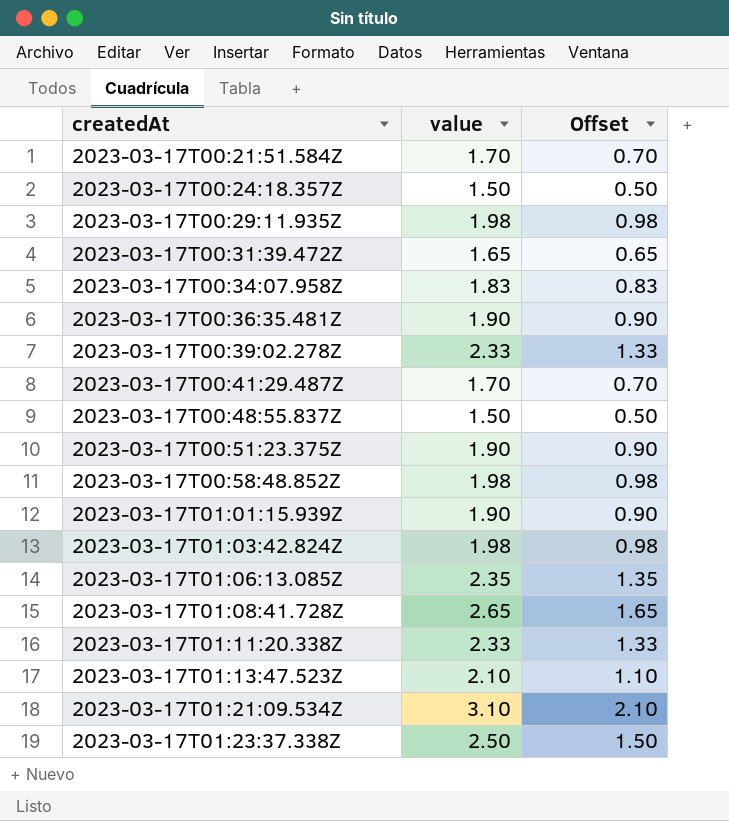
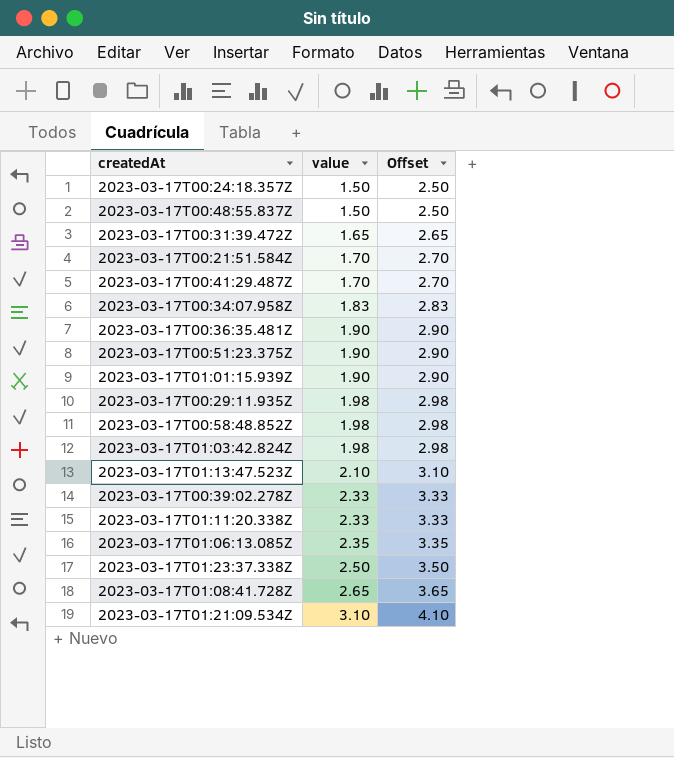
row order: createdAt ascending -> value ascending
column Offset | formula: [value] - 1 -> [value] + 1

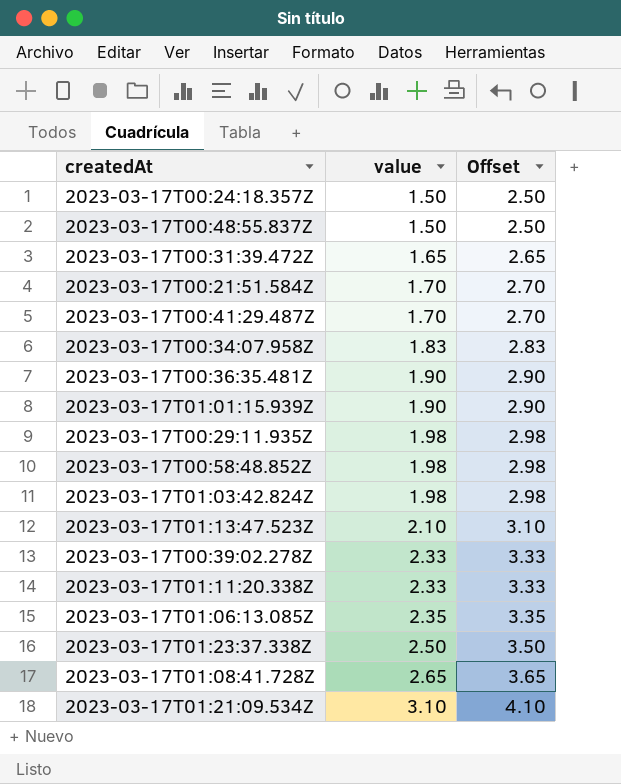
row 2023-03-17T00:51:23.375Z: 1.90 | 2.90 -> none

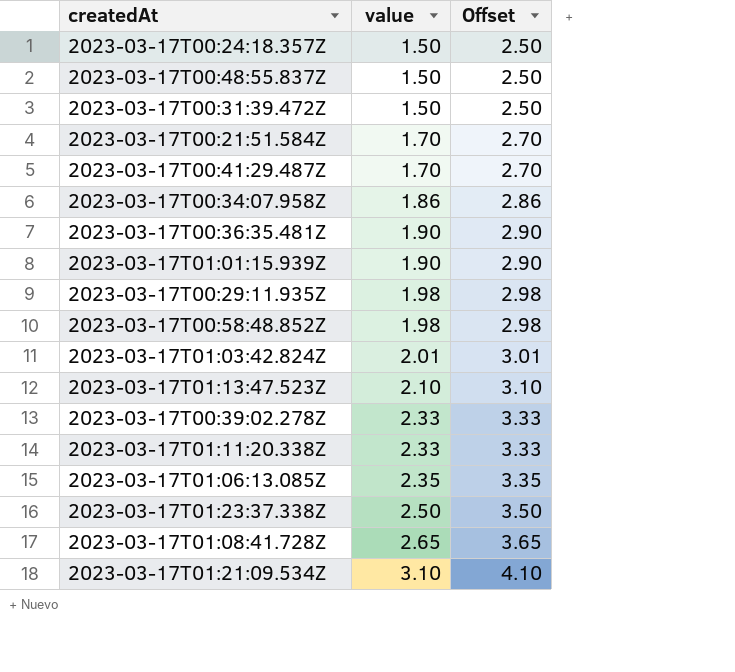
2023-03-17T00:31:39.472Z | value: 1.65 -> 1.50
2023-03-17T00:31:39.472Z | Offset: 2.65 -> 2.50
2023-03-17T00:34:07.958Z | value: 1.83 -> 1.86
2023-03-17T00:34:07.958Z | Offset: 2.83 -> 2.86
2023-03-17T01:03:42.824Z | value: 1.98 -> 2.01
2023-03-17T01:03:42.824Z | Offset: 2.98 -> 3.01

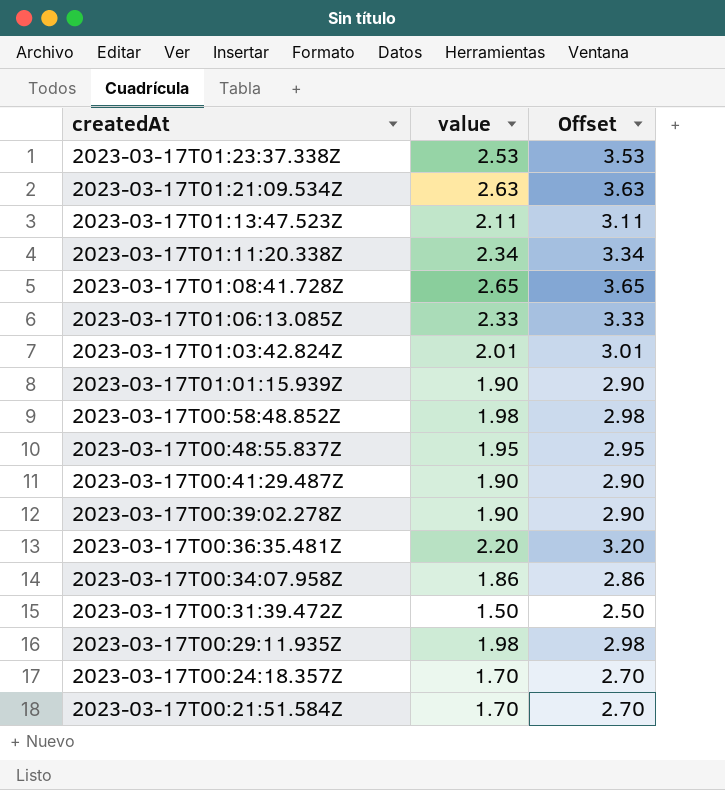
row order: value ascending -> createdAt descending
2023-03-17T01:23:37.338Z | value: 2.50 -> 2.53
2023-03-17T01:23:37.338Z | Offset: 3.50 -> 3.53
2023-03-17T01:21:09.534Z | value: 3.10 -> 2.63
2023-03-17T01:21:09.534Z | Offset: 4.10 -> 3.63
2023-03-17T01:13:47.523Z | value: 2.10 -> 2.11
2023-03-17T01:13:47.523Z | Offset: 3.10 -> 3.11
2023-03-17T01:11:20.338Z | value: 2.33 -> 2.34
2023-03-17T01:11:20.338Z | Offset: 3.33 -> 3.34
2023-03-17T01:06:13.085Z | value: 2.35 -> 2.33
2023-03-17T01:06:13.085Z | Offset: 3.35 -> 3.33
2023-03-17T00:48:55.837Z | value: 1.50 -> 1.95
2023-03-17T00:48:55.837Z | Offset: 2.50 -> 2.95
2023-03-17T00:41:29.487Z | value: 1.70 -> 1.90
2023-03-17T00:41:29.487Z | Offset: 2.70 -> 2.90
2023-03-17T00:39:02.278Z | value: 2.33 -> 1.90
2023-03-17T00:39:02.278Z | Offset: 3.33 -> 2.90
2023-03-17T00:36:35.481Z | value: 1.90 -> 2.20
2023-03-17T00:36:35.481Z | Offset: 2.90 -> 3.20
2023-03-17T00:24:18.357Z | value: 1.50 -> 1.70
2023-03-17T00:24:18.357Z | Offset: 2.50 -> 2.70

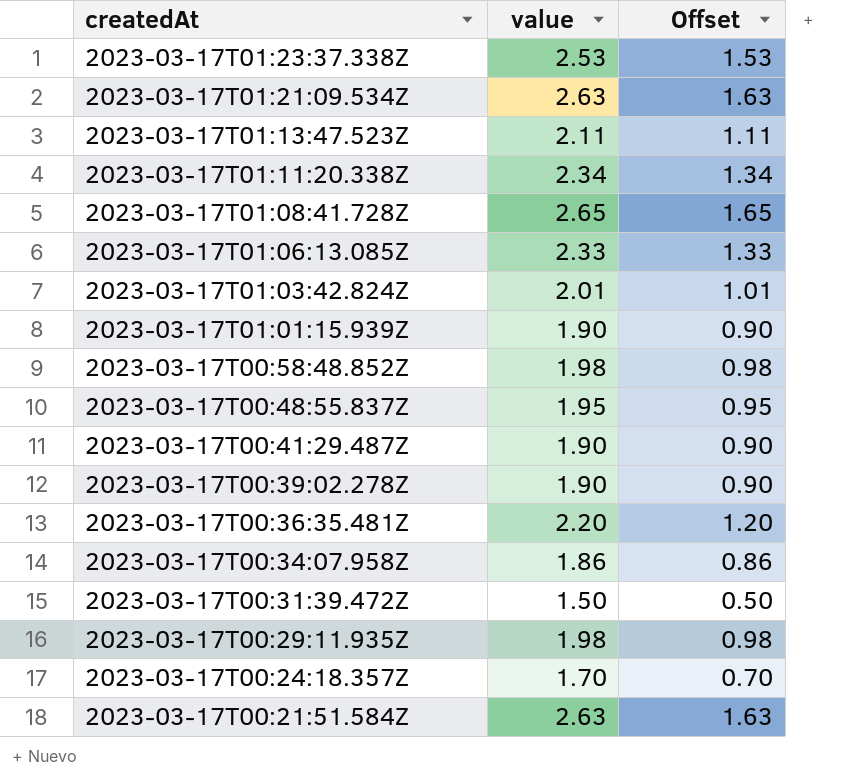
column Offset | formula: [value] + 1 -> [value] - 1
2023-03-17T00:21:51.584Z | value: 1.70 -> 2.63

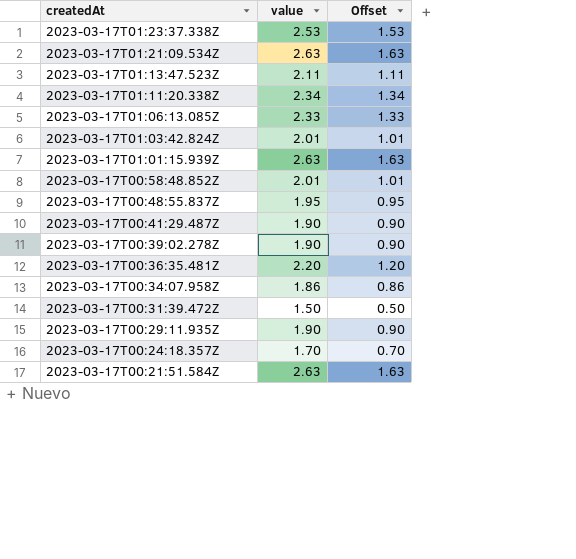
row 2023-03-17T01:08:41.728Z: 2.65 | 1.65 -> none
2023-03-17T01:01:15.939Z | value: 1.90 -> 2.63
2023-03-17T01:01:15.939Z | Offset: 0.90 -> 1.63
2023-03-17T00:58:48.852Z | value: 1.98 -> 2.01
2023-03-17T00:58:48.852Z | Offset: 0.98 -> 1.01
2023-03-17T00:29:11.935Z | value: 1.98 -> 1.90
2023-03-17T00:29:11.935Z | Offset: 0.98 -> 0.90

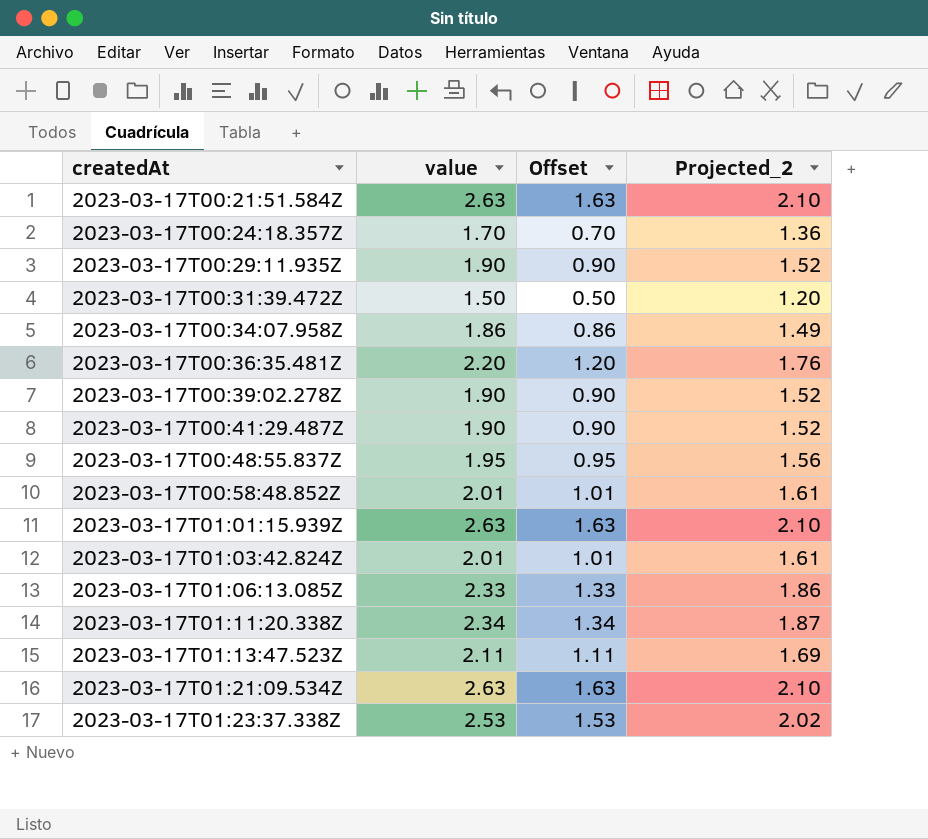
row order: createdAt descending -> createdAt ascending
column Projected_2 | formula: none -> [value] * 0.8

